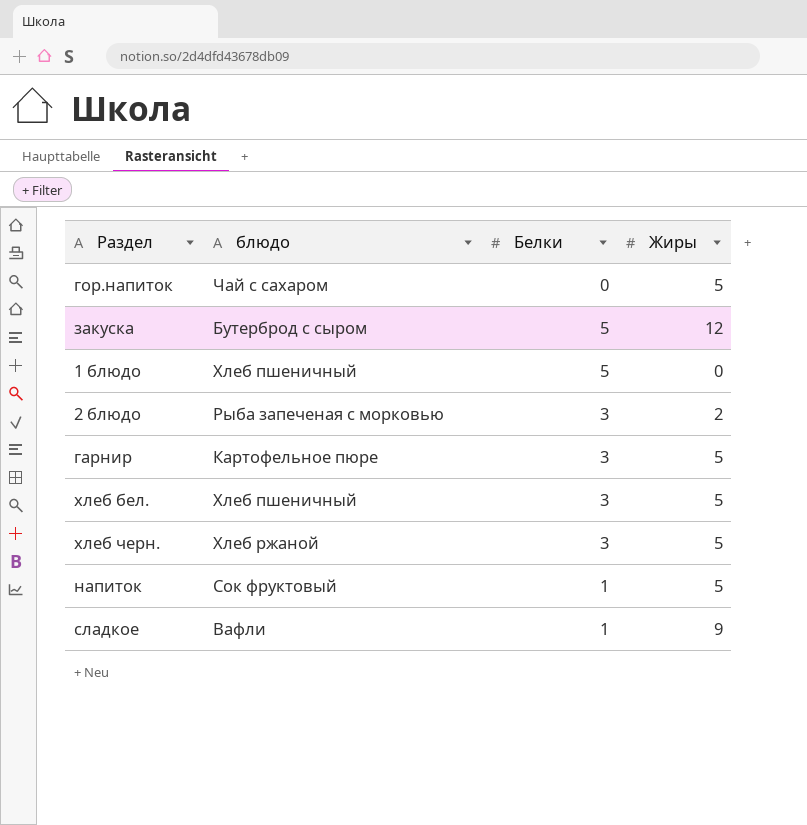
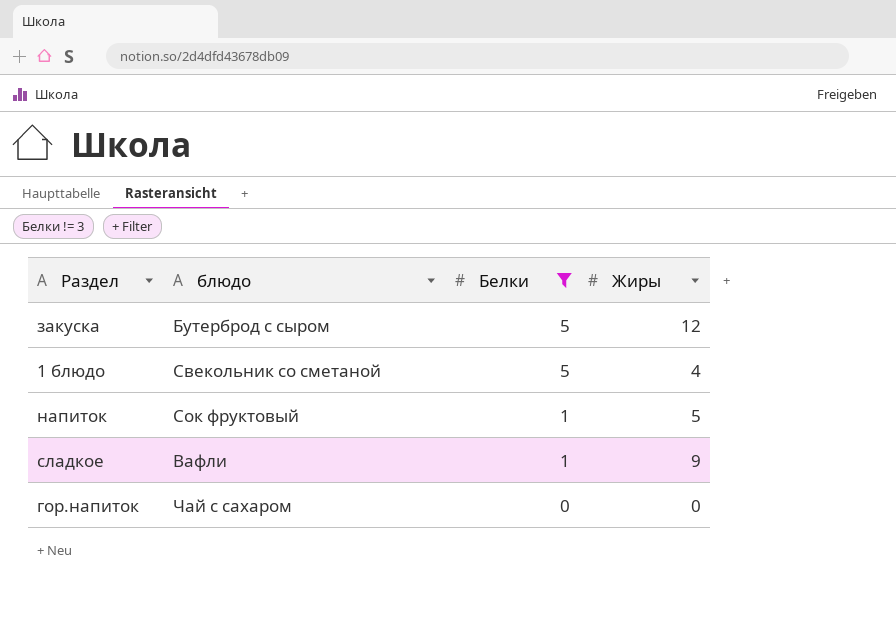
filter: none -> Белки != 3
row order: none -> Белки descending
1 блюдо | блюдо: Хлеб пшеничный -> Свекольник со сметаной
1 блюдо | Жиры: 0 -> 4
гор.напиток | Жиры: 5 -> 0

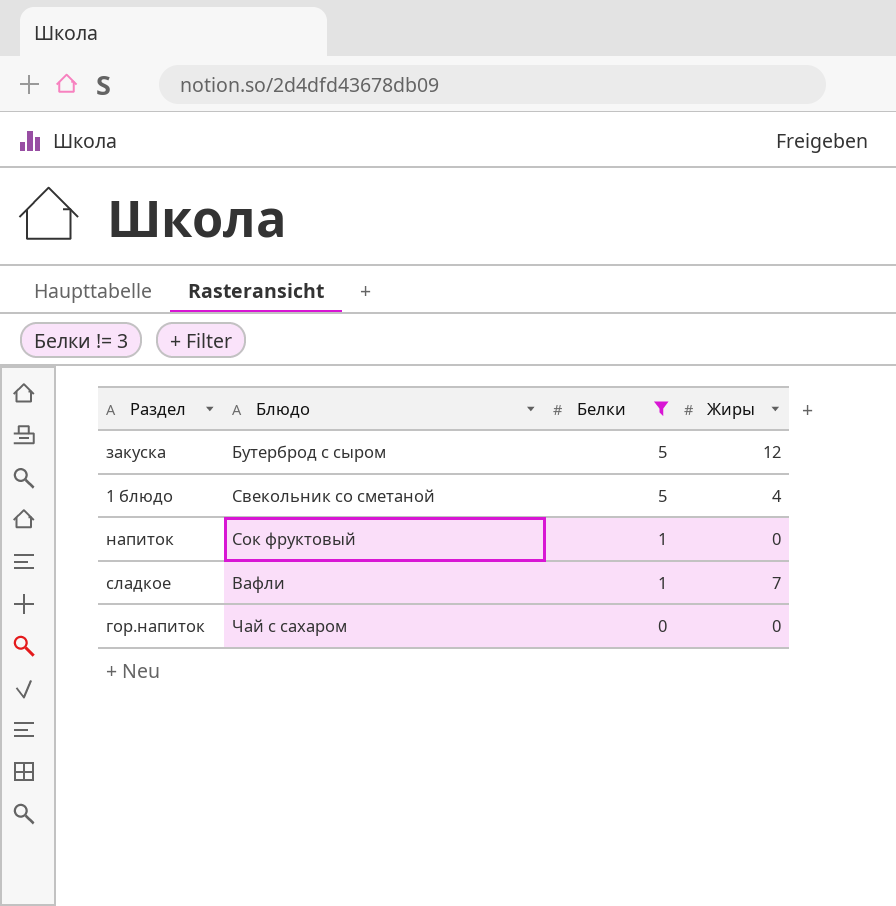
column name: блюдо -> Блюдо
напиток | Жиры: 5 -> 0
сладкое | Жиры: 9 -> 7

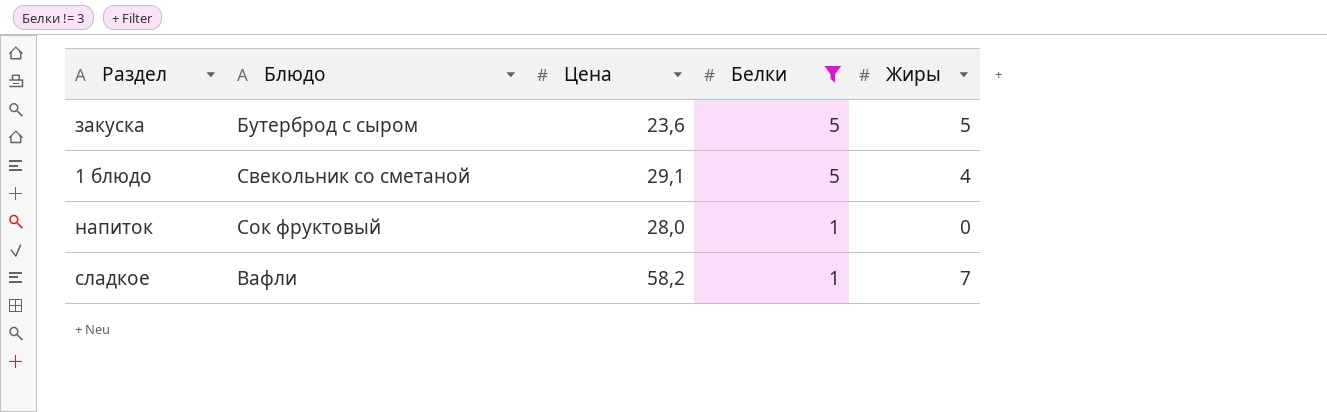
column Цена | position: none -> 3
row гор.напиток: Чай с сахаром | 0 | 0 -> none
закуска | Жиры: 12 -> 5

